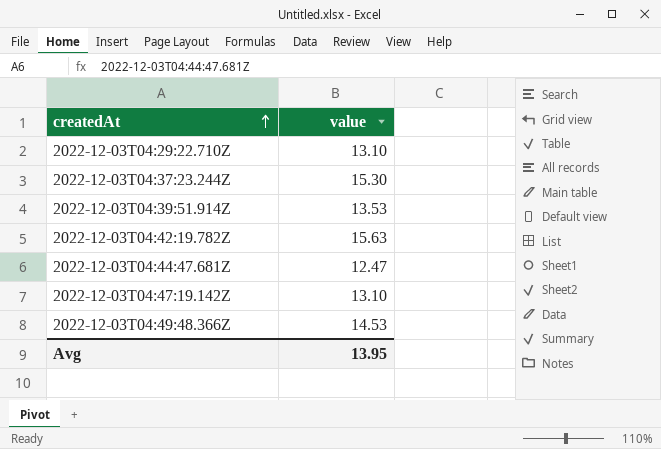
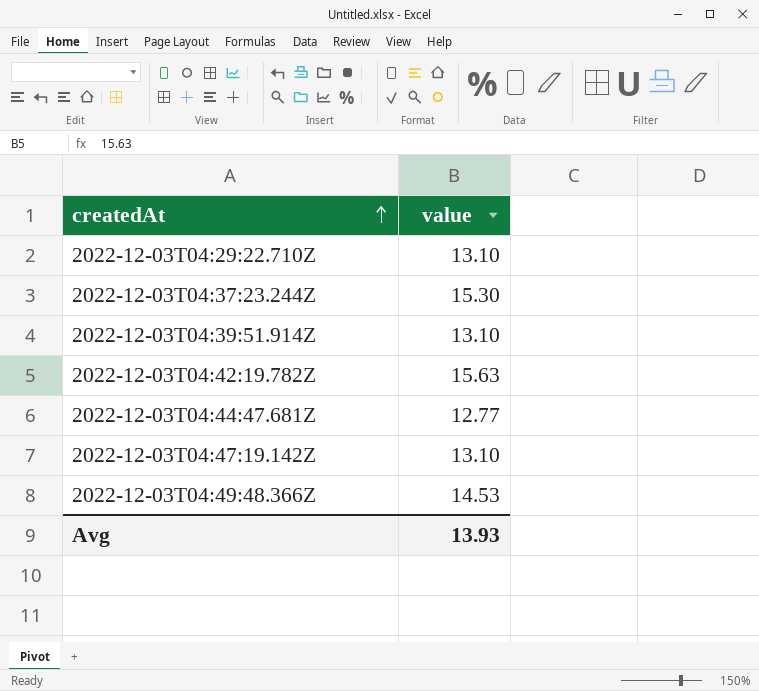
2022-12-03T04:39:51.914Z | value: 13.53 -> 13.10
2022-12-03T04:44:47.681Z | value: 12.47 -> 12.77
Avg | value: 13.95 -> 13.93

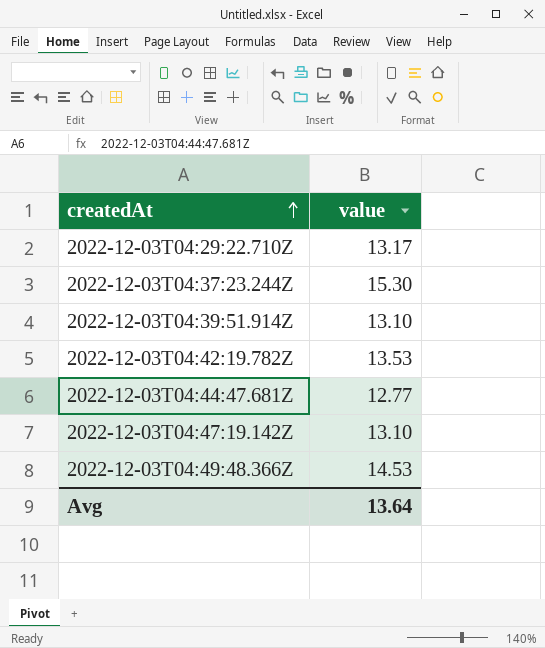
2022-12-03T04:29:22.710Z | value: 13.10 -> 13.17
2022-12-03T04:42:19.782Z | value: 15.63 -> 13.53
Avg | value: 13.93 -> 13.64

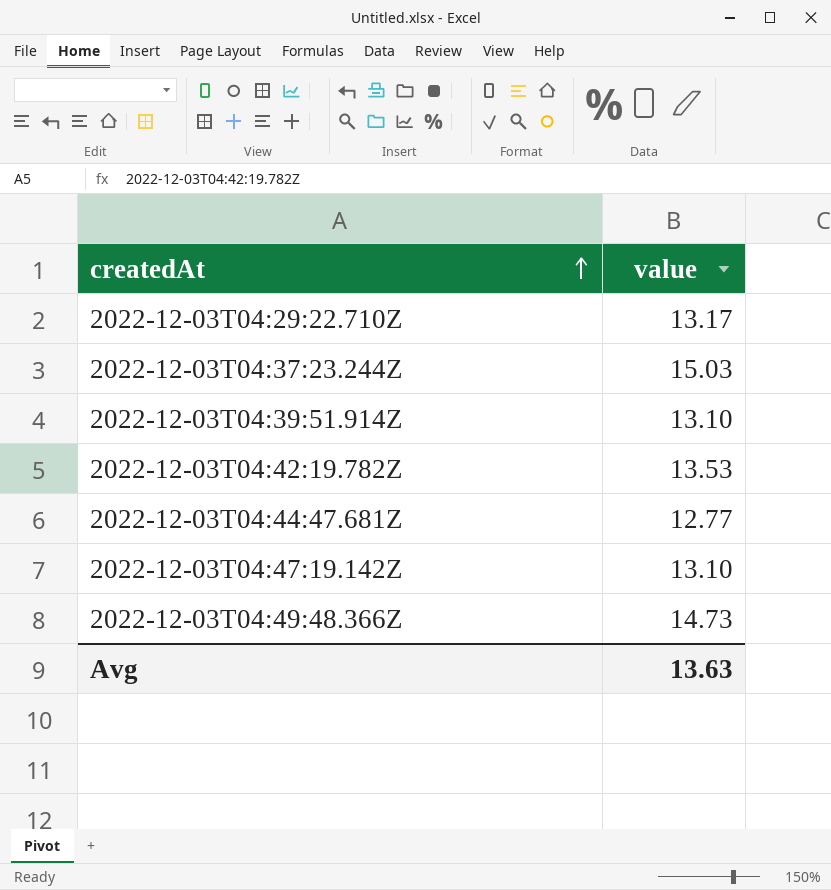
2022-12-03T04:37:23.244Z | value: 15.30 -> 15.03
2022-12-03T04:49:48.366Z | value: 14.53 -> 14.73
Avg | value: 13.64 -> 13.63

